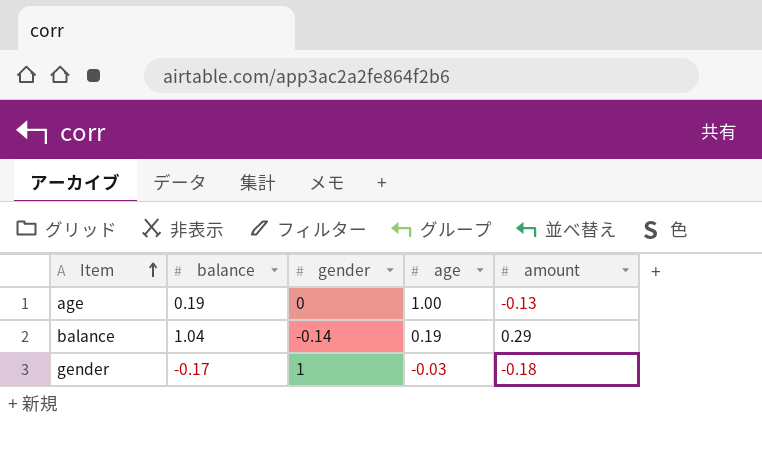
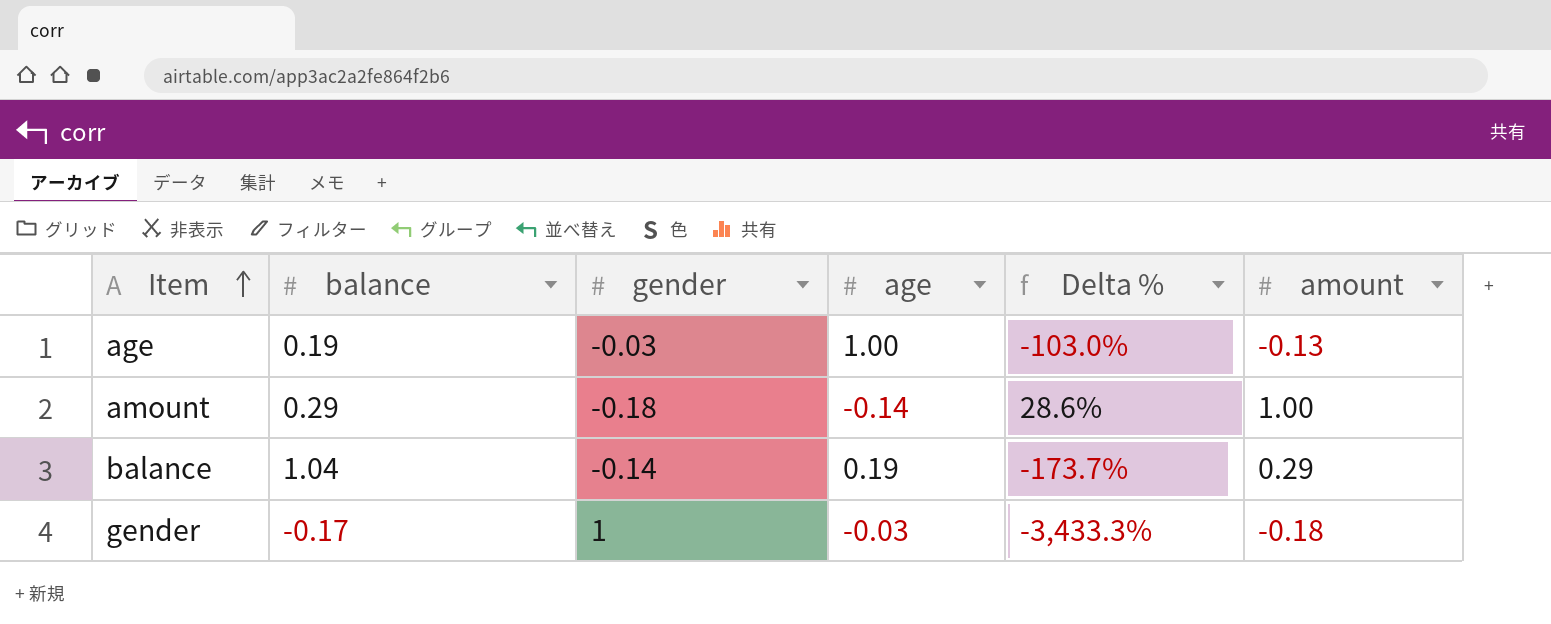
column Delta % | formula: none -> ([gender] - [age]) / [age]
age | gender: 0 -> -0.03
row amount: none -> 0.29 | -0.18 | -0.14 | 28.6% | 1.00

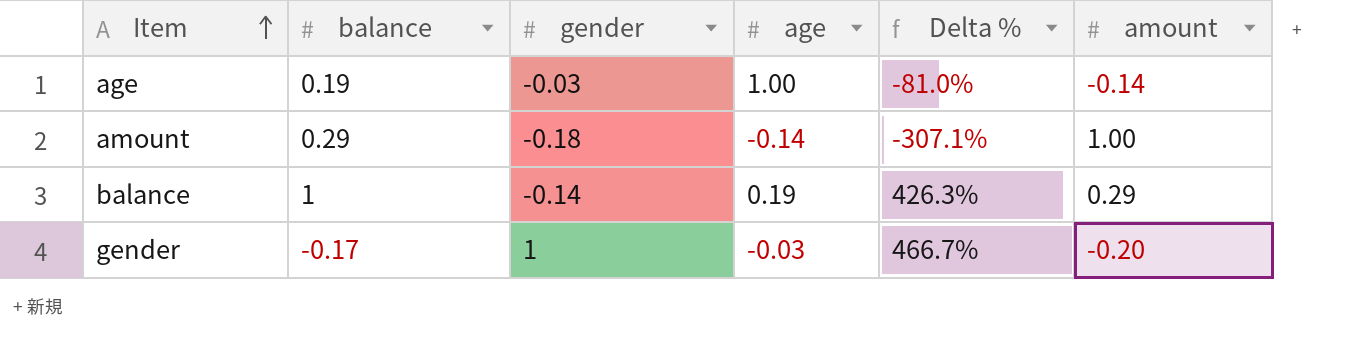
column Delta % | formula: ([gender] - [age]) / [age] -> ([balance] - [age]) / [age]
age | amount: -0.13 -> -0.14
balance | balance: 1.04 -> 1
gender | amount: -0.18 -> -0.20

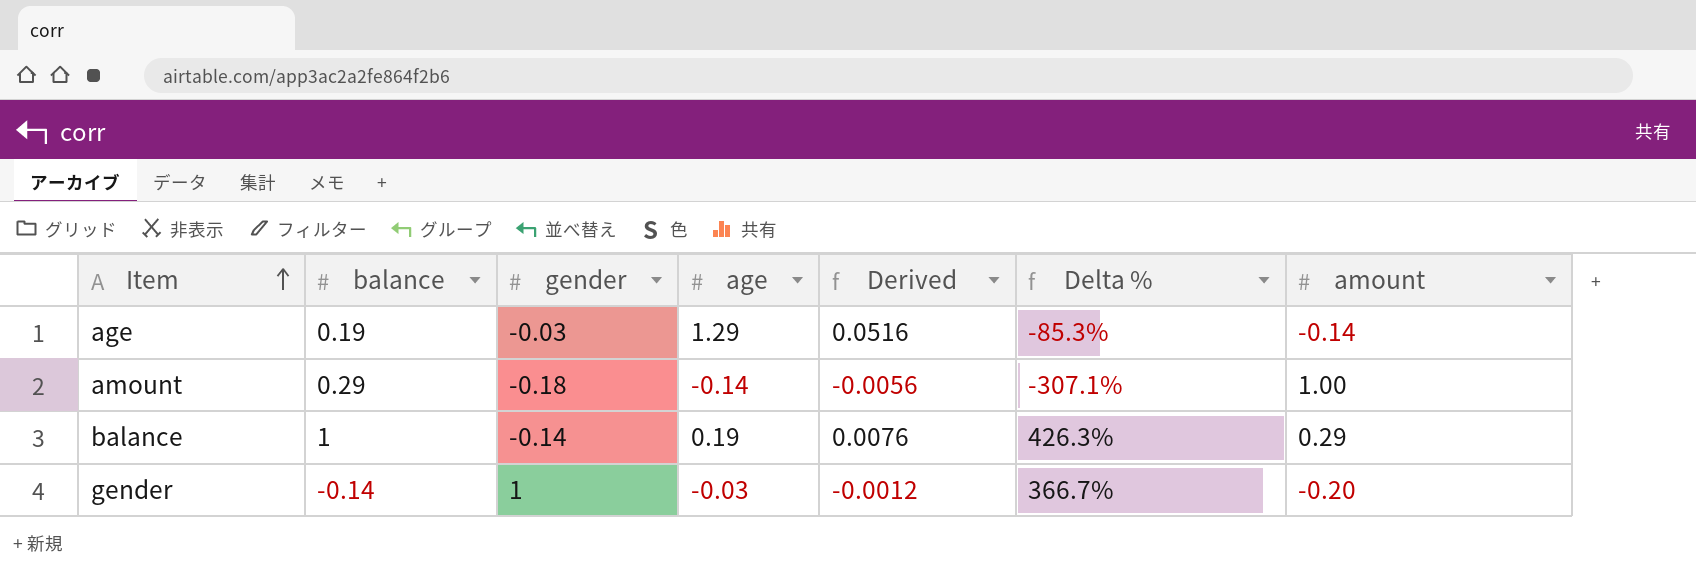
column Derived | formula: none -> [age] * 0.04
age | age: 1.00 -> 1.29
age | Delta %: -81.0% -> -85.3%
gender | balance: -0.17 -> -0.14
gender | Delta %: 466.7% -> 366.7%

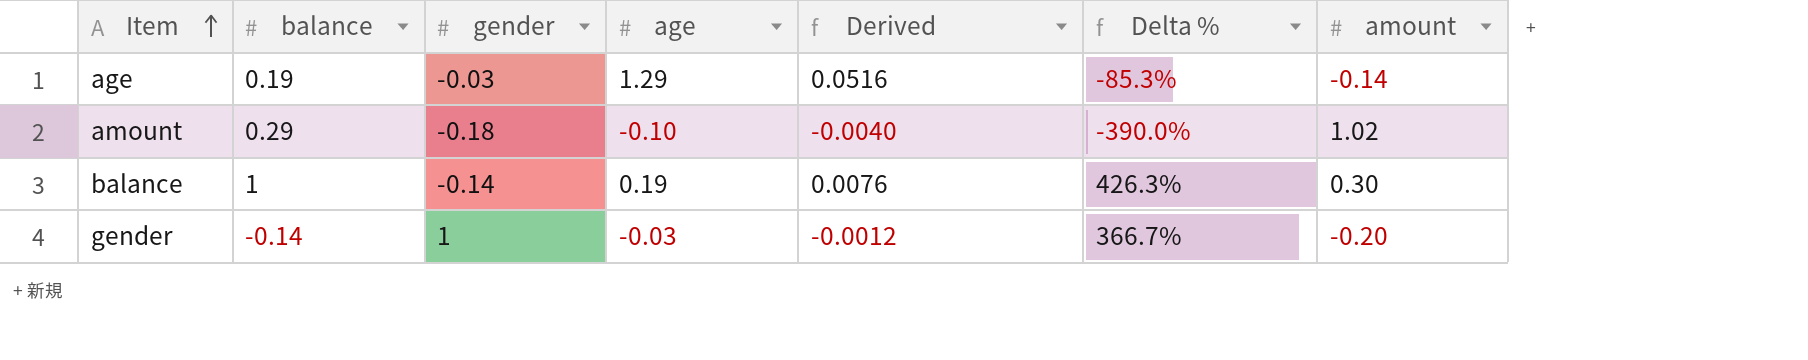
amount | age: -0.14 -> -0.10
amount | Derived: -0.0056 -> -0.0040
amount | Delta %: -307.1% -> -390.0%
amount | amount: 1.00 -> 1.02
balance | amount: 0.29 -> 0.30

